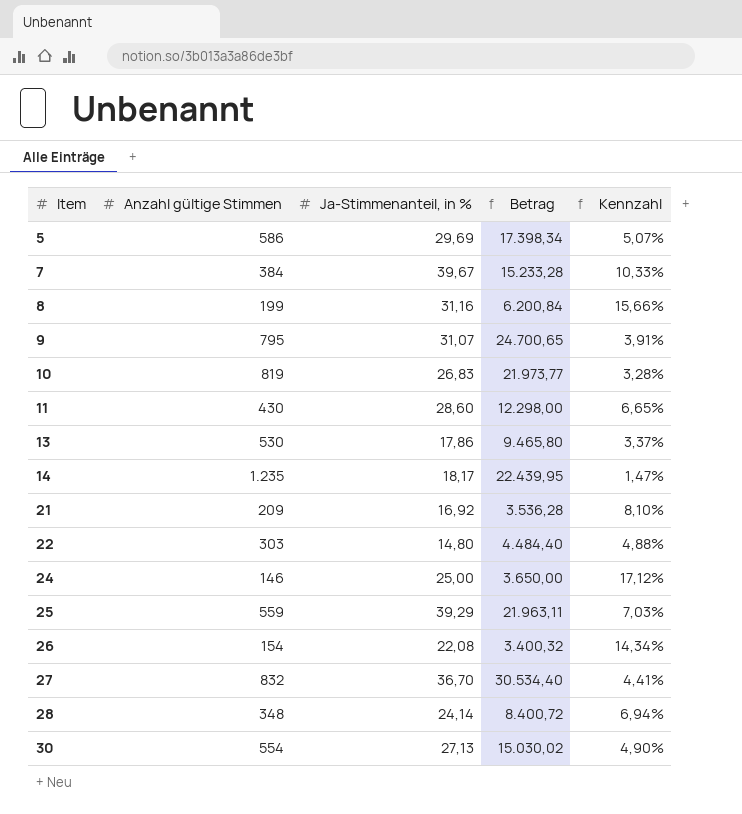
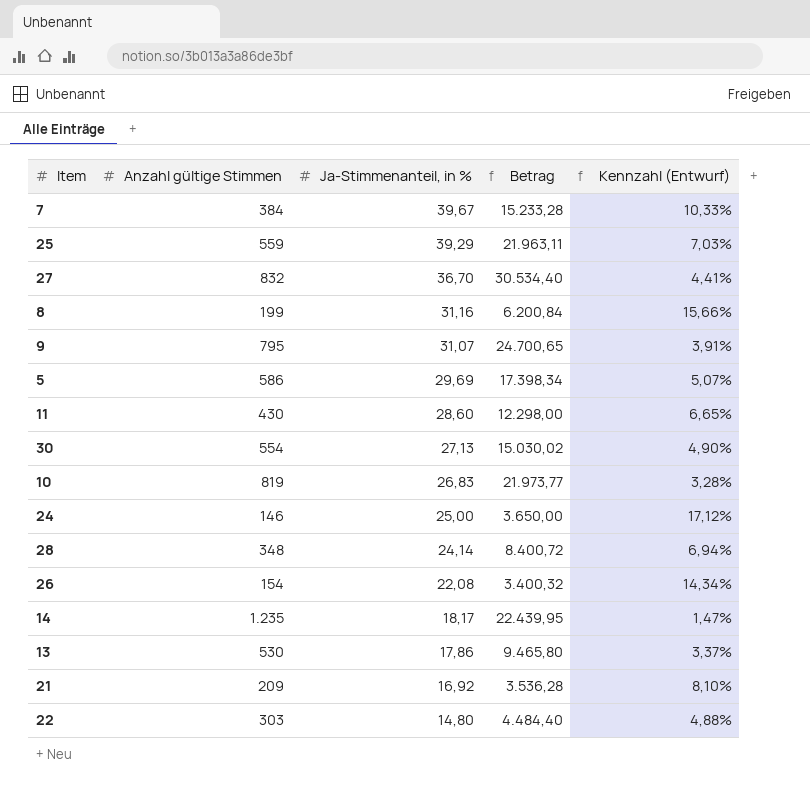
row order: Item ascending -> Ja-Stimmenanteil, in % descending
column name: Kennzahl -> Kennzahl (Entwurf)

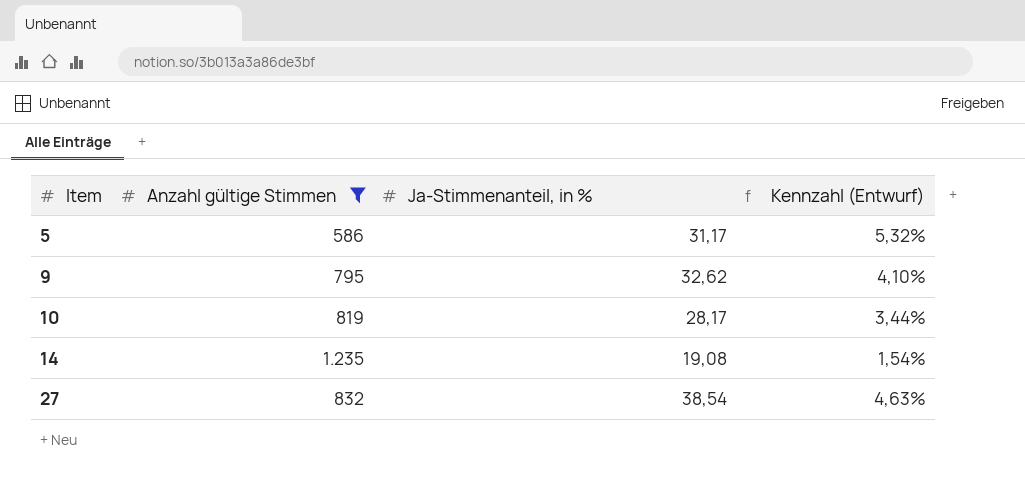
filter: none -> Anzahl gültige Stimmen >= 586
row order: Ja-Stimmenanteil, in % descending -> Item ascending
column Betrag | formula: [Anzahl gültige Stimmen] * [Ja-Stimmenanteil, in %] -> none
5 | Ja-Stimmenanteil, in %: 29,69 -> 31,17
5 | Kennzahl (Entwurf): 5,07% -> 5,32%
9 | Ja-Stimmenanteil, in %: 31,07 -> 32,62
9 | Kennzahl (Entwurf): 3,91% -> 4,10%
10 | Ja-Stimmenanteil, in %: 26,83 -> 28,17
10 | Kennzahl (Entwurf): 3,28% -> 3,44%
14 | Ja-Stimmenanteil, in %: 18,17 -> 19,08
14 | Kennzahl (Entwurf): 1,47% -> 1,54%
27 | Ja-Stimmenanteil, in %: 36,70 -> 38,54
27 | Kennzahl (Entwurf): 4,41% -> 4,63%

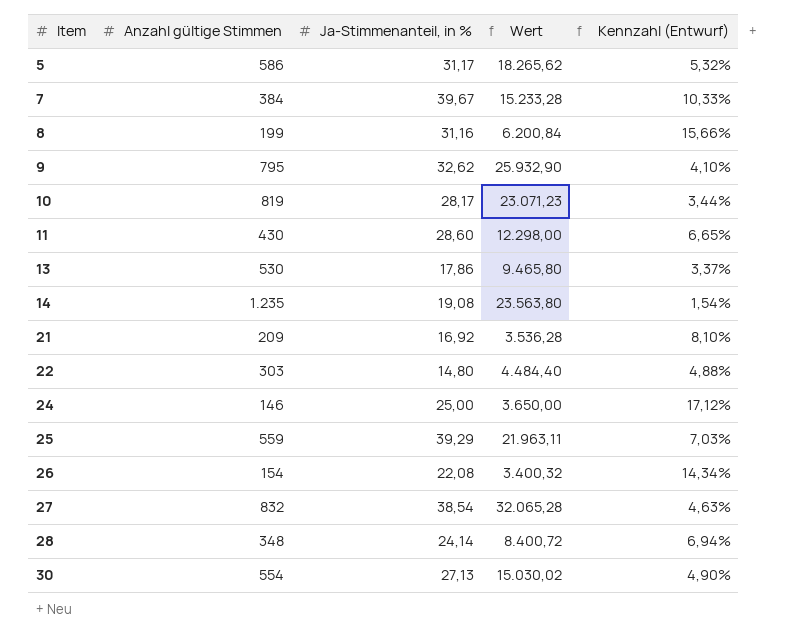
filter: Anzahl gültige Stimmen >= 586 -> none
column Wert | formula: none -> [Anzahl gültige Stimmen] * [Ja-Stimmenanteil, in %]

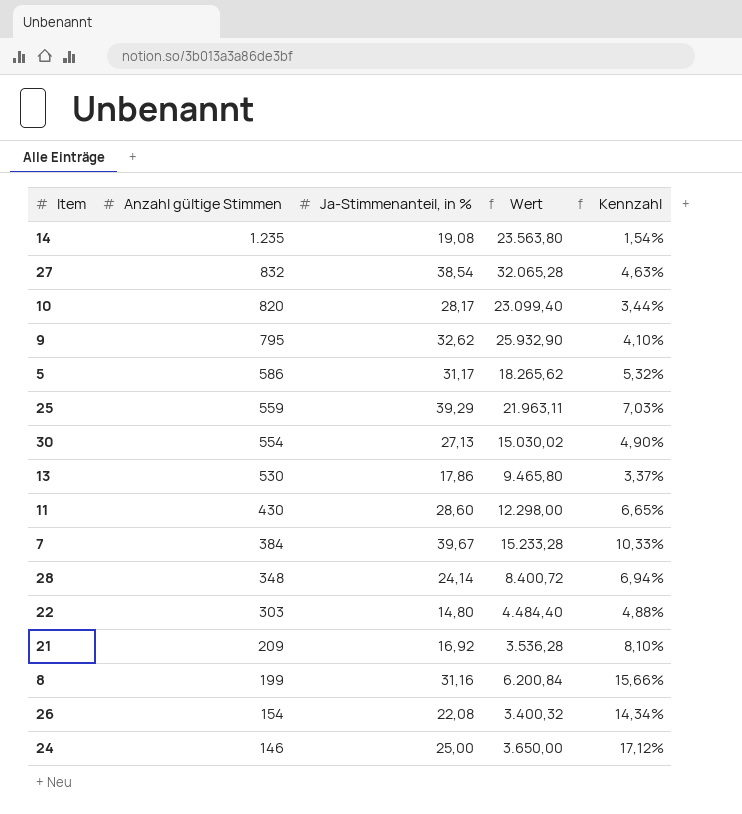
row order: Item ascending -> Anzahl gültige Stimmen descending
column name: Kennzahl (Entwurf) -> Kennzahl
10 | Anzahl gültige Stimmen: 819 -> 820
10 | Wert: 23.071,23 -> 23.099,40

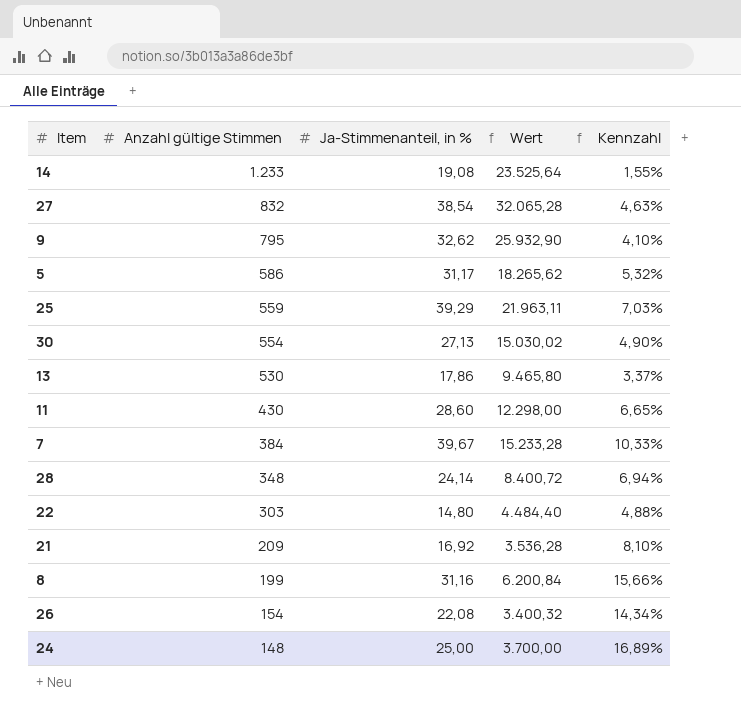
row 10: 820 | 28,17 | 23.099,40 | 3,44% -> none
14 | Anzahl gültige Stimmen: 1.235 -> 1.233
14 | Wert: 23.563,80 -> 23.525,64
14 | Kennzahl: 1,54% -> 1,55%
24 | Anzahl gültige Stimmen: 146 -> 148
24 | Wert: 3.650,00 -> 3.700,00
24 | Kennzahl: 17,12% -> 16,89%

